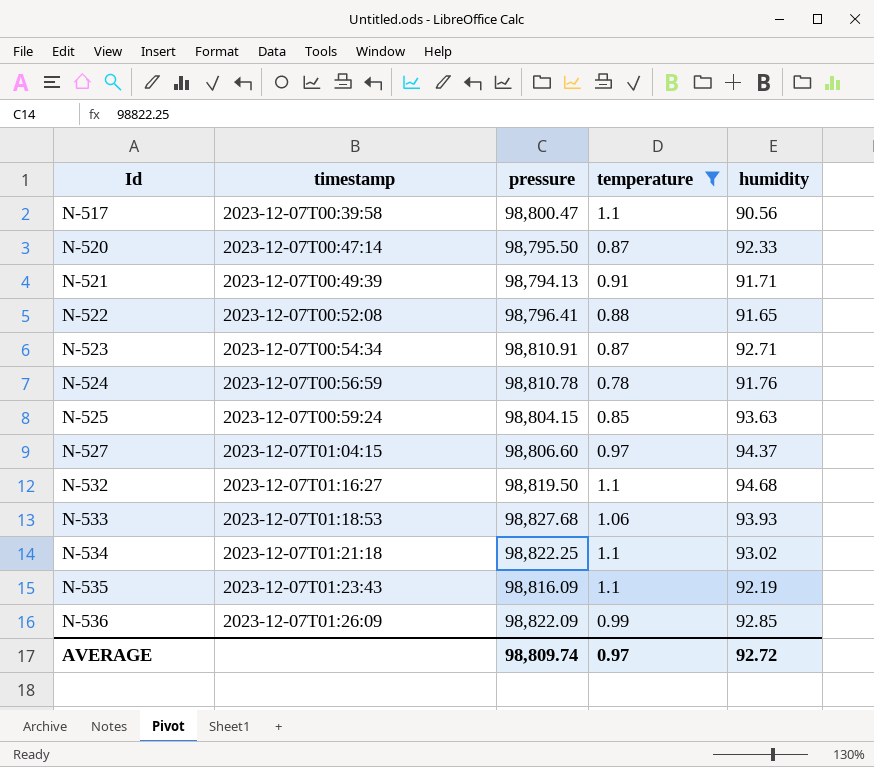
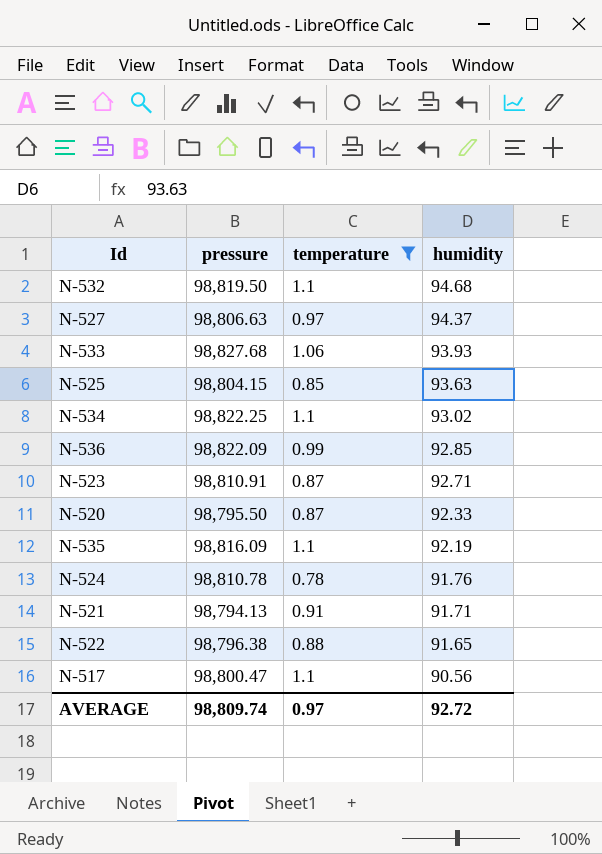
row order: Id ascending -> humidity descending
column timestamp | position: 2 -> none
N-527 | pressure: 98,806.60 -> 98,806.63
N-522 | pressure: 98,796.41 -> 98,796.38

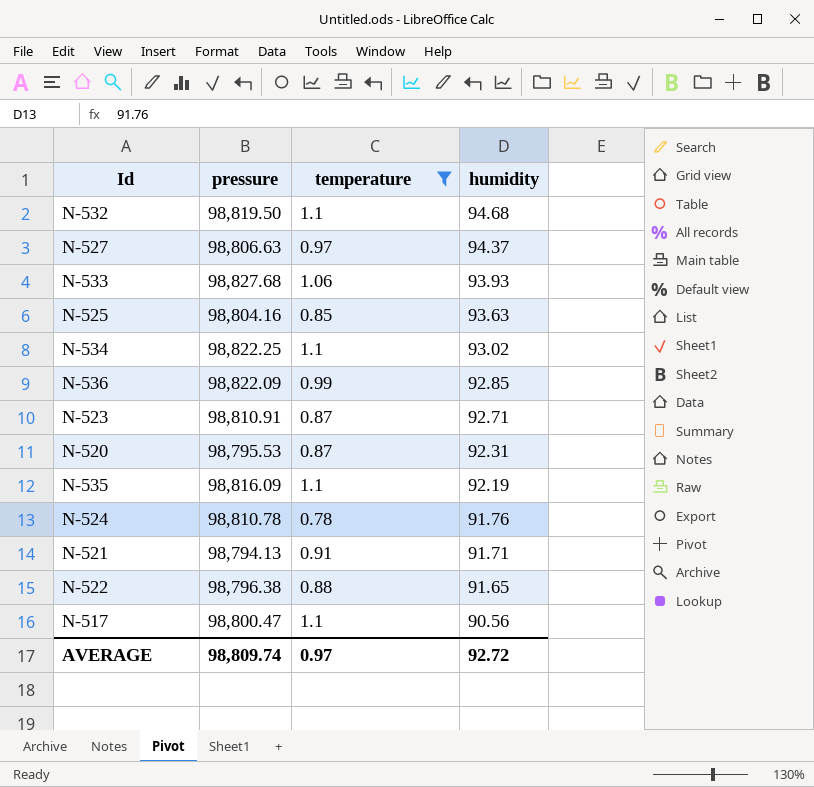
N-525 | pressure: 98,804.15 -> 98,804.16
N-520 | pressure: 98,795.50 -> 98,795.53
N-520 | humidity: 92.33 -> 92.31

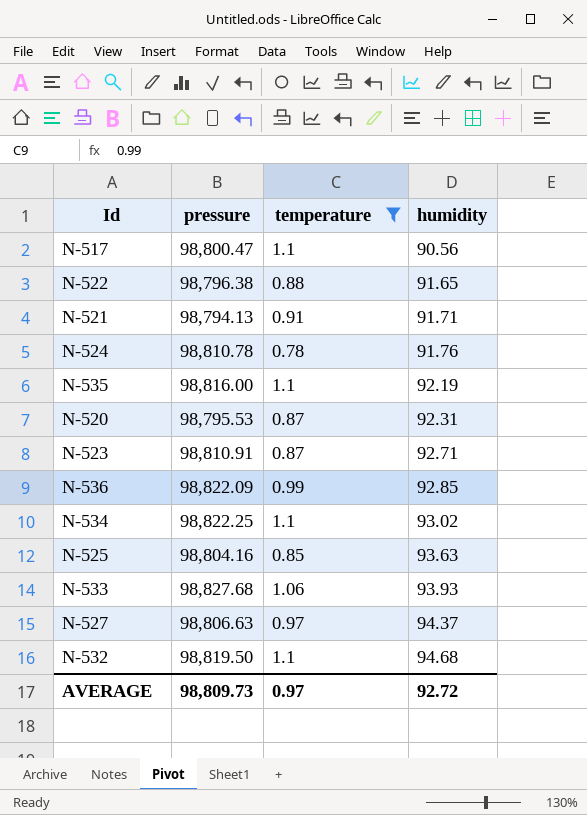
row order: humidity descending -> humidity ascending
N-535 | pressure: 98,816.09 -> 98,816.00
AVERAGE | pressure: 98,809.74 -> 98,809.73

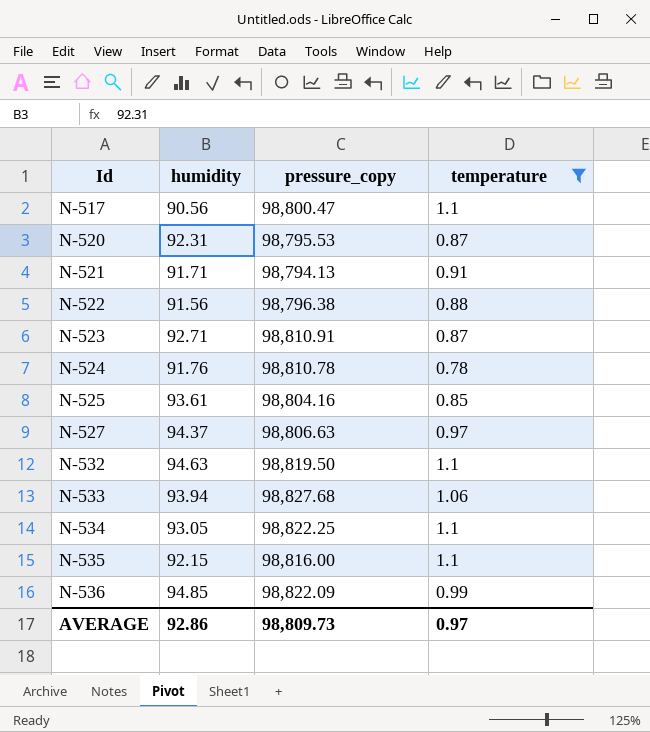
row order: humidity ascending -> Id ascending
column humidity | position: 4 -> 2
column name: pressure -> pressure_copy
N-522 | humidity: 91.65 -> 91.56
N-525 | humidity: 93.63 -> 93.61
N-532 | humidity: 94.68 -> 94.63
N-533 | humidity: 93.93 -> 93.94
N-534 | humidity: 93.02 -> 93.05
N-535 | humidity: 92.19 -> 92.15
N-536 | humidity: 92.85 -> 94.85
AVERAGE | humidity: 92.72 -> 92.86

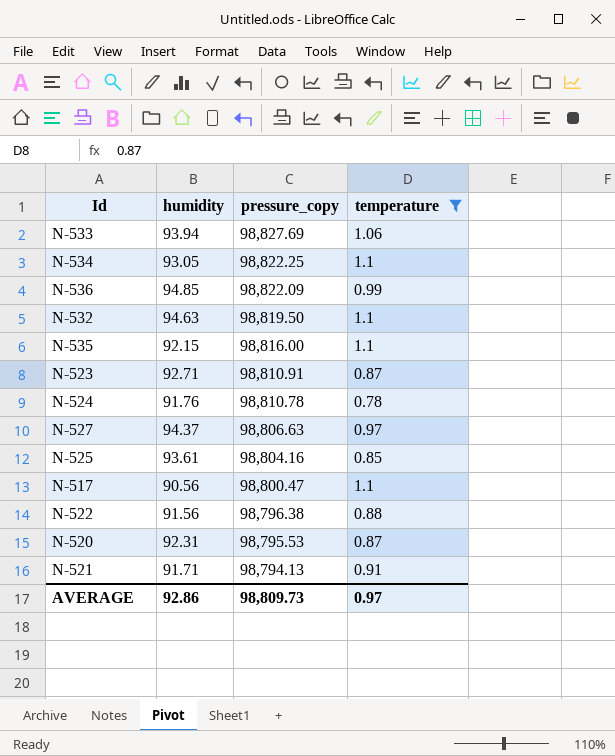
row order: Id ascending -> pressure_copy descending
N-533 | pressure_copy: 98,827.68 -> 98,827.69

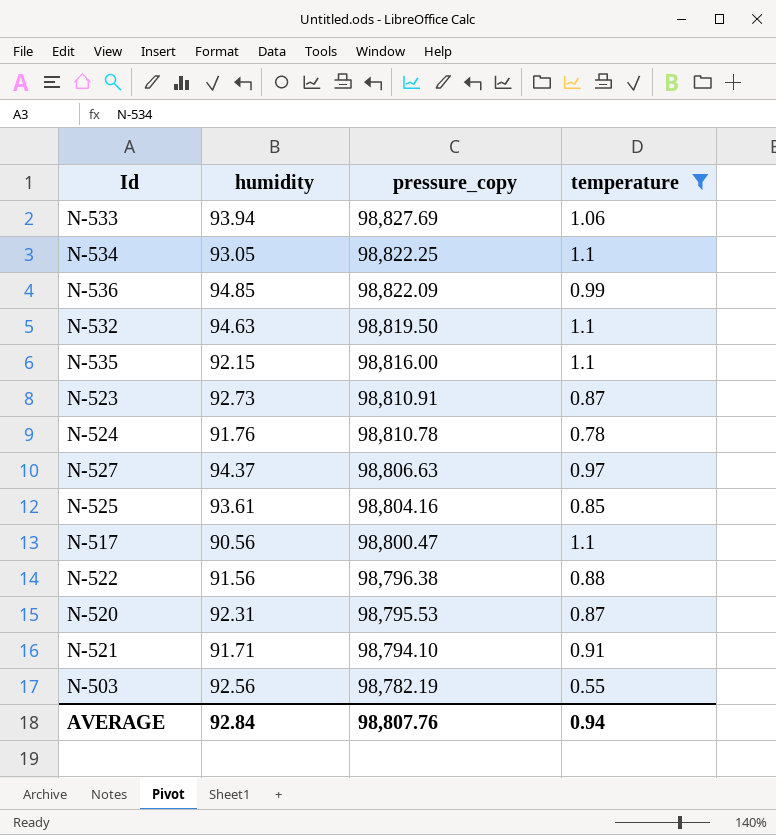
N-523 | humidity: 92.71 -> 92.73
N-521 | pressure_copy: 98,794.13 -> 98,794.10
row N-503: none -> 92.56 | 98,782.19 | 0.55
AVERAGE | humidity: 92.86 -> 92.84
AVERAGE | pressure_copy: 98,809.73 -> 98,807.76
AVERAGE | temperature: 0.97 -> 0.94

